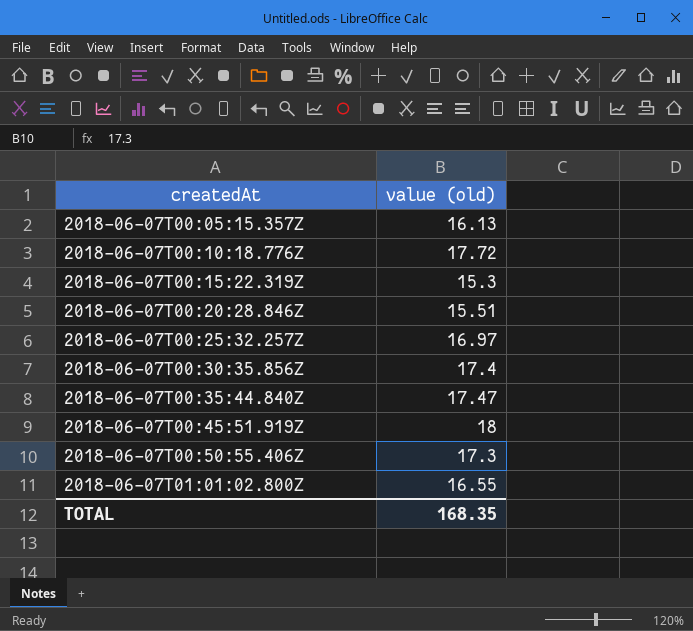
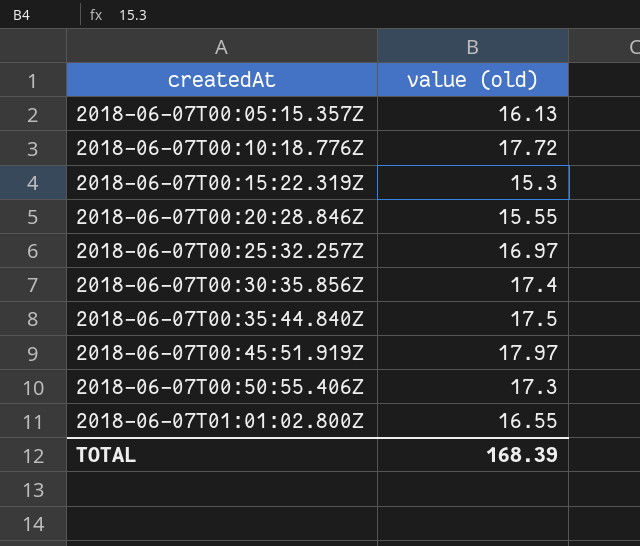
2018-06-07T00:20:28.846Z | value (old): 15.51 -> 15.55
2018-06-07T00:35:44.840Z | value (old): 17.47 -> 17.5
2018-06-07T00:45:51.919Z | value (old): 18 -> 17.97
TOTAL | value (old): 168.35 -> 168.39

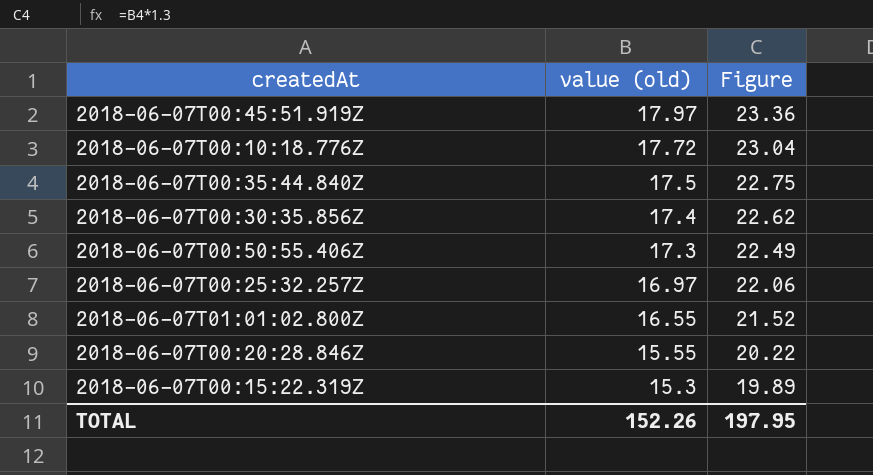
row order: createdAt ascending -> value (old) descending
column Figure | formula: none -> [value (old)] * 1.3
row 2018-06-07T00:05:15.357Z: 16.13 -> none
TOTAL | value (old): 168.39 -> 152.26

